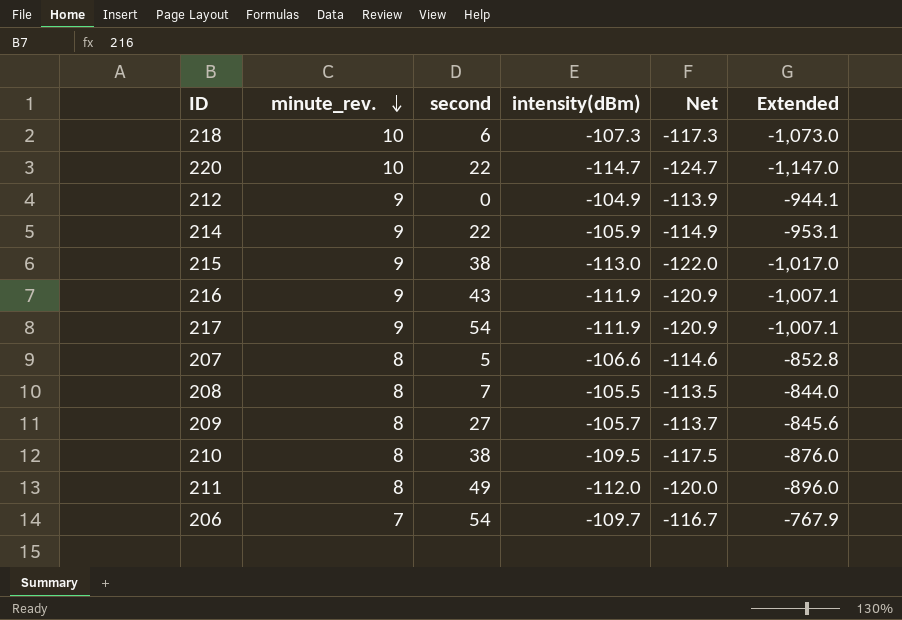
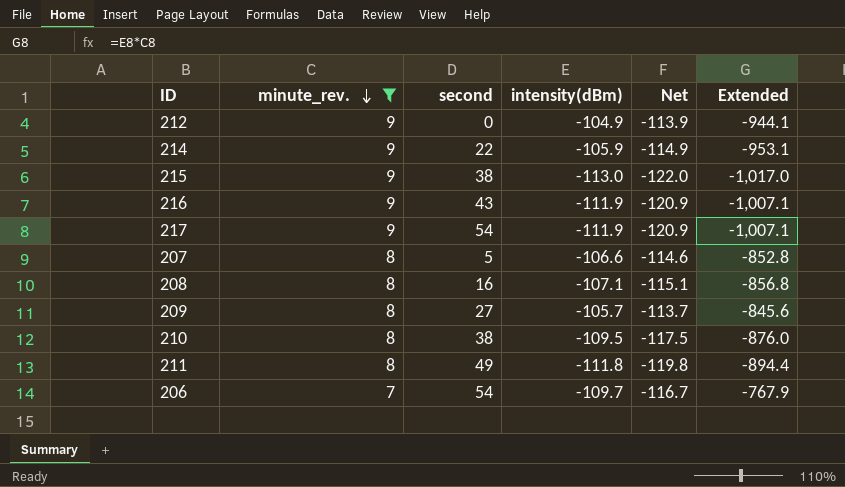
filter: none -> minute_rev. != 10
208 | second: 7 -> 16
208 | intensity(dBm): -105.5 -> -107.1
208 | Net: -113.5 -> -115.1
208 | Extended: -844.0 -> -856.8
211 | intensity(dBm): -112.0 -> -111.8
211 | Net: -120.0 -> -119.8
211 | Extended: -896.0 -> -894.4

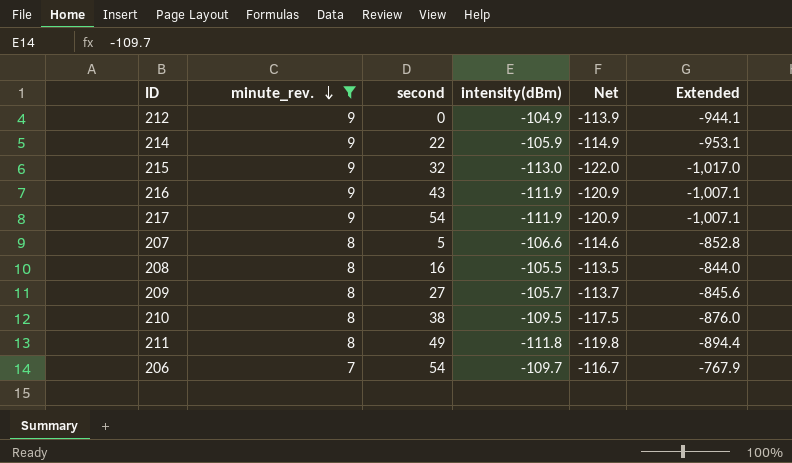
215 | second: 38 -> 32
208 | intensity(dBm): -107.1 -> -105.5
208 | Net: -115.1 -> -113.5
208 | Extended: -856.8 -> -844.0

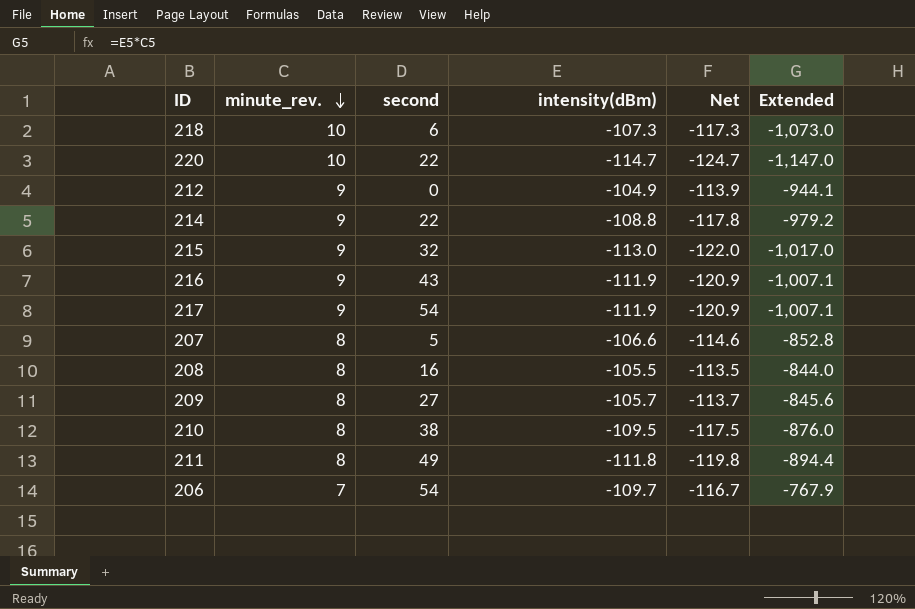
filter: minute_rev. != 10 -> none
214 | intensity(dBm): -105.9 -> -108.8
214 | Net: -114.9 -> -117.8
214 | Extended: -953.1 -> -979.2

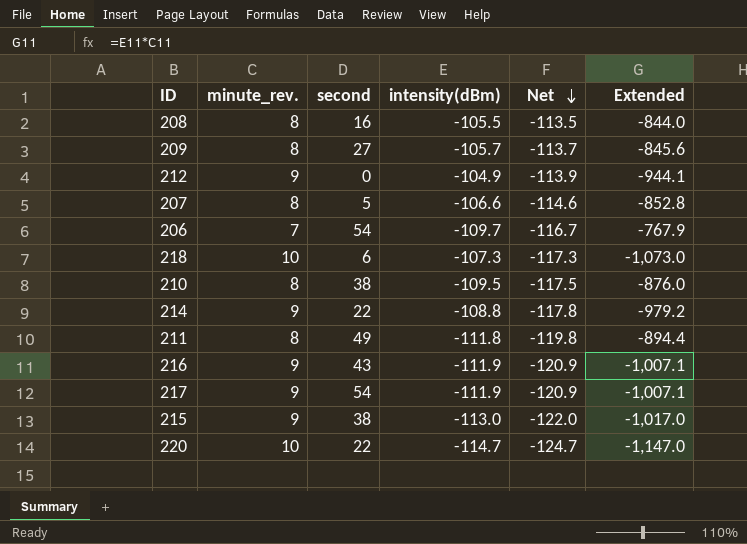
row order: minute_rev. descending -> Net descending
215 | second: 32 -> 38

